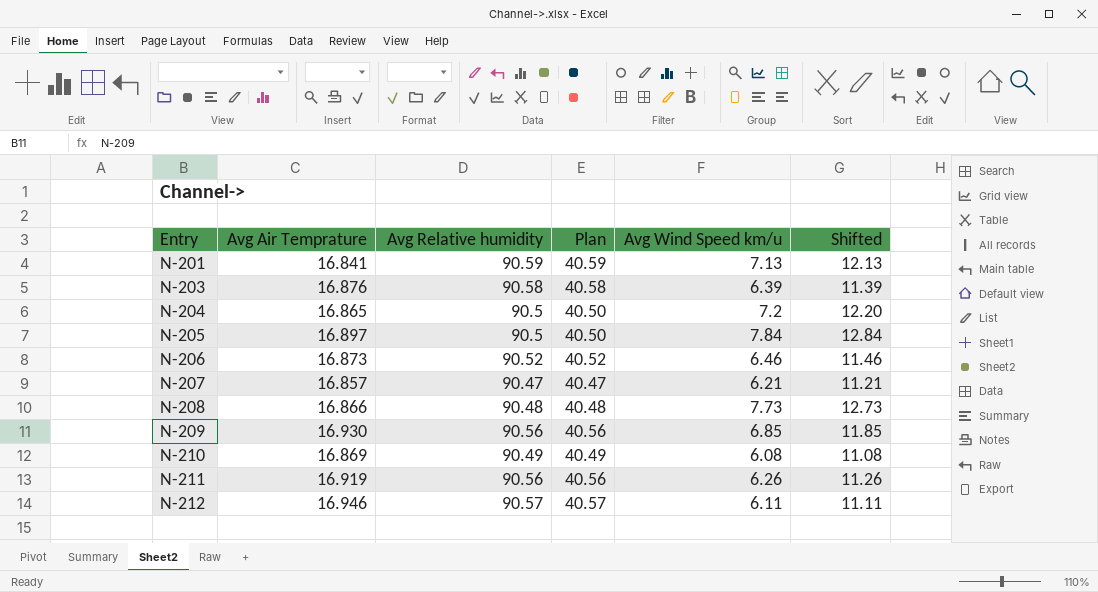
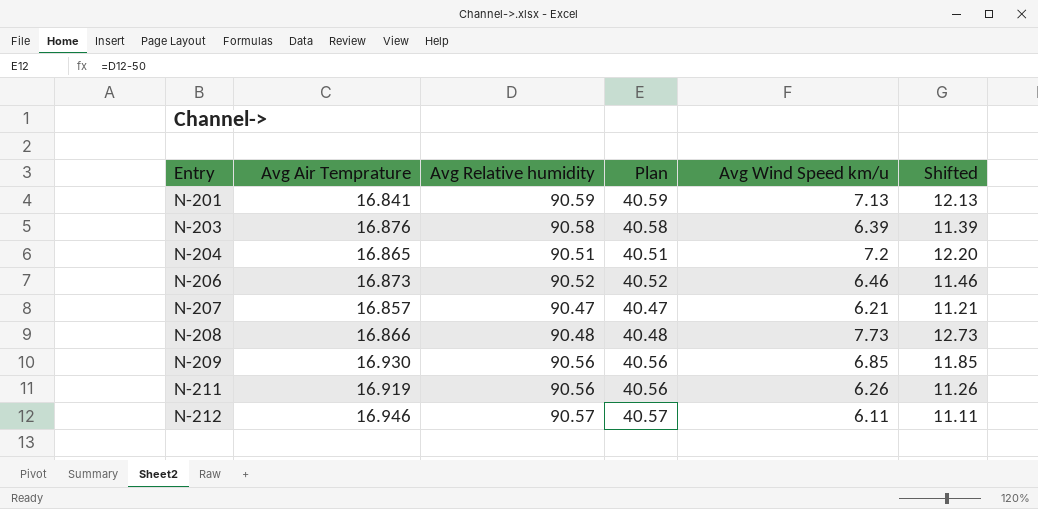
row N-205: 16.897 | 90.5 | 40.50 | 7.84 | 12.84 -> none
row N-210: 16.869 | 90.49 | 40.49 | 6.08 | 11.08 -> none
N-204 | Avg Relative humidity: 90.5 -> 90.51
N-204 | Plan: 40.50 -> 40.51

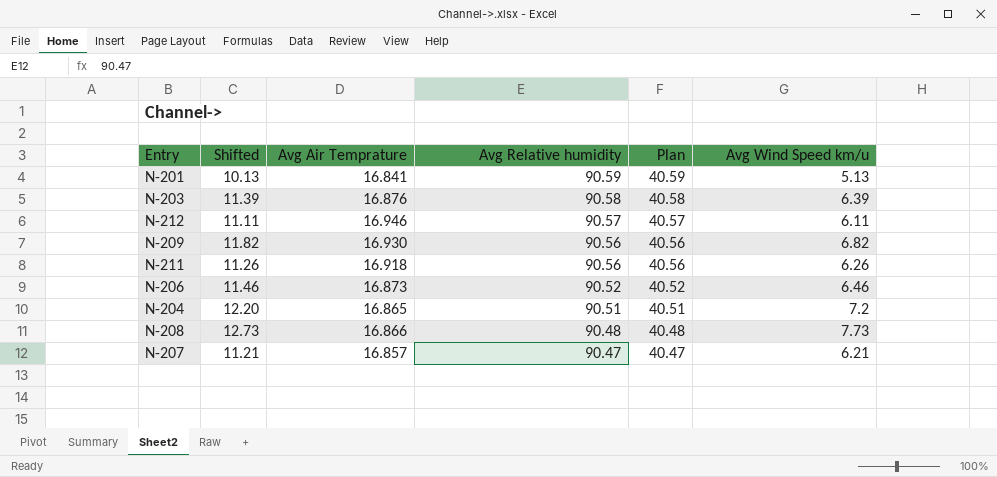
row order: Entry ascending -> Avg Relative humidity descending
column Shifted | position: 6 -> 2
N-201 | Shifted: 12.13 -> 10.13
N-201 | Avg Wind Speed km/u: 7.13 -> 5.13
N-209 | Shifted: 11.85 -> 11.82
N-209 | Avg Wind Speed km/u: 6.85 -> 6.82
N-211 | Avg Air Temprature: 16.919 -> 16.918

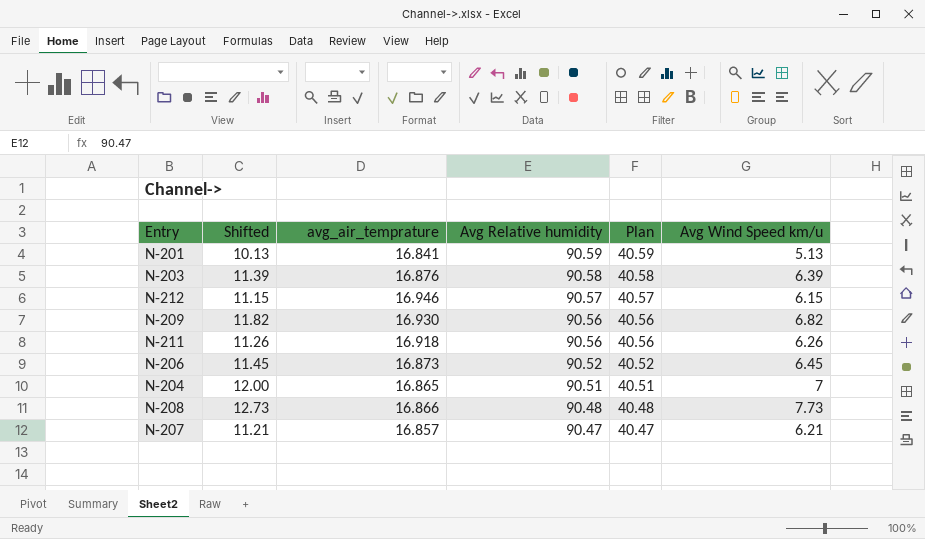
column name: Avg Air Temprature -> avg_air_temprature
N-212 | Shifted: 11.11 -> 11.15
N-212 | Avg Wind Speed km/u: 6.11 -> 6.15
N-206 | Shifted: 11.46 -> 11.45
N-206 | Avg Wind Speed km/u: 6.46 -> 6.45
N-204 | Shifted: 12.20 -> 12.00
N-204 | Avg Wind Speed km/u: 7.2 -> 7

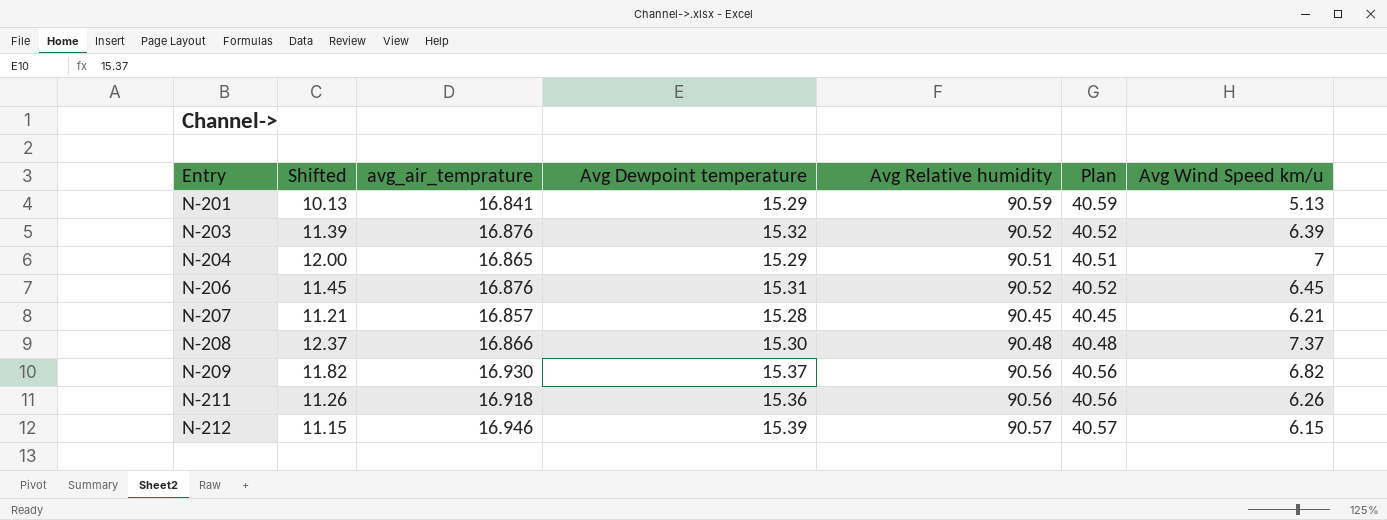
row order: Avg Relative humidity descending -> Entry ascending
column Avg Dewpoint temperature | position: none -> 4
N-203 | Avg Relative humidity: 90.58 -> 90.52
N-203 | Plan: 40.58 -> 40.52
N-206 | avg_air_temprature: 16.873 -> 16.876
N-207 | Avg Relative humidity: 90.47 -> 90.45
N-207 | Plan: 40.47 -> 40.45
N-208 | Shifted: 12.73 -> 12.37
N-208 | Avg Wind Speed km/u: 7.73 -> 7.37

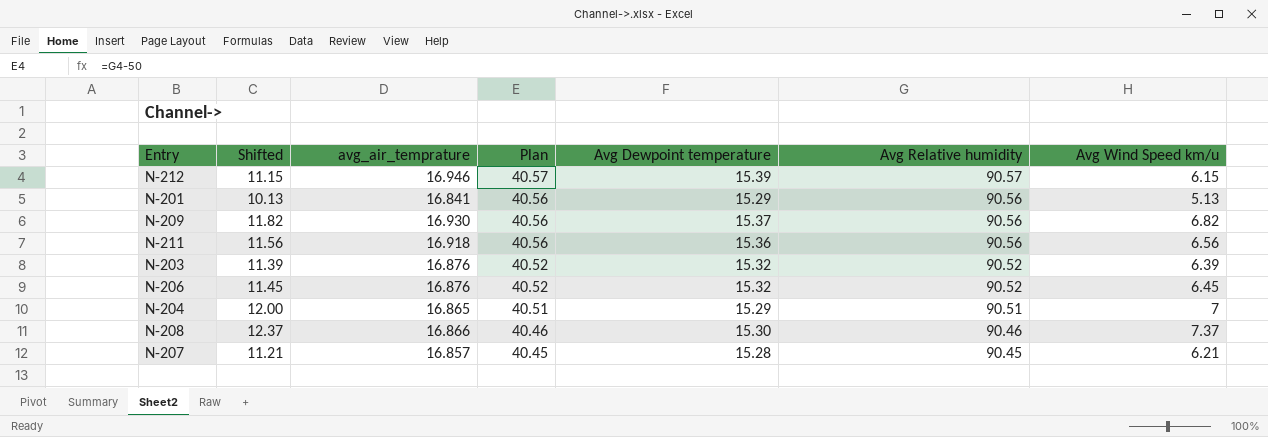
row order: Entry ascending -> Plan descending
column Plan | position: 6 -> 4
N-201 | Plan: 40.59 -> 40.56
N-201 | Avg Relative humidity: 90.59 -> 90.56
N-211 | Shifted: 11.26 -> 11.56
N-211 | Avg Wind Speed km/u: 6.26 -> 6.56
N-206 | Avg Dewpoint temperature: 15.31 -> 15.32
N-208 | Plan: 40.48 -> 40.46
N-208 | Avg Relative humidity: 90.48 -> 90.46

